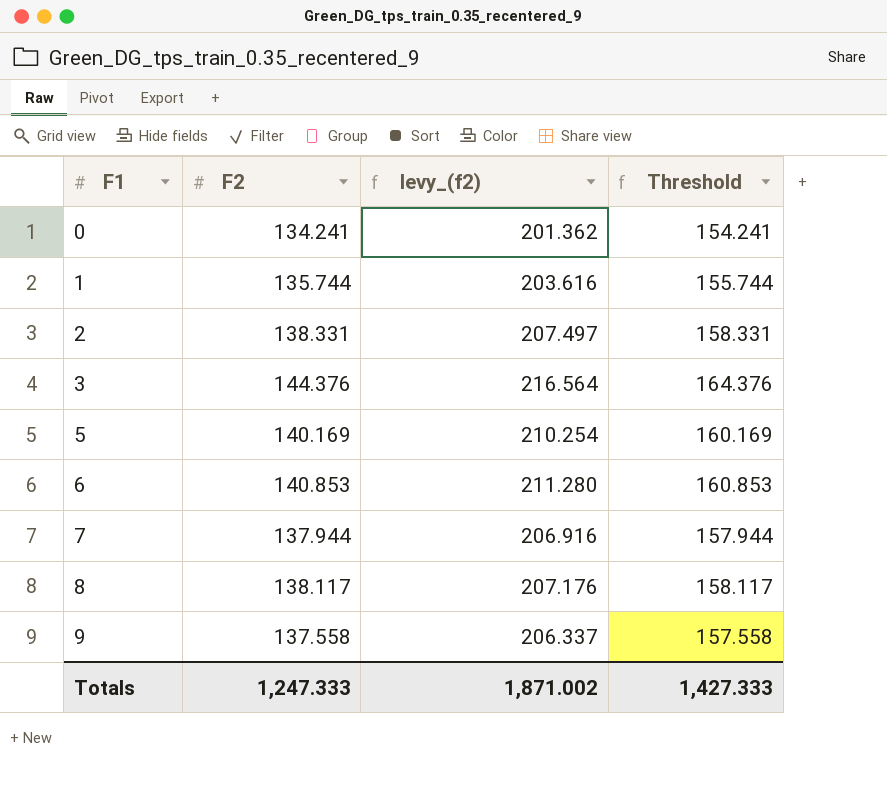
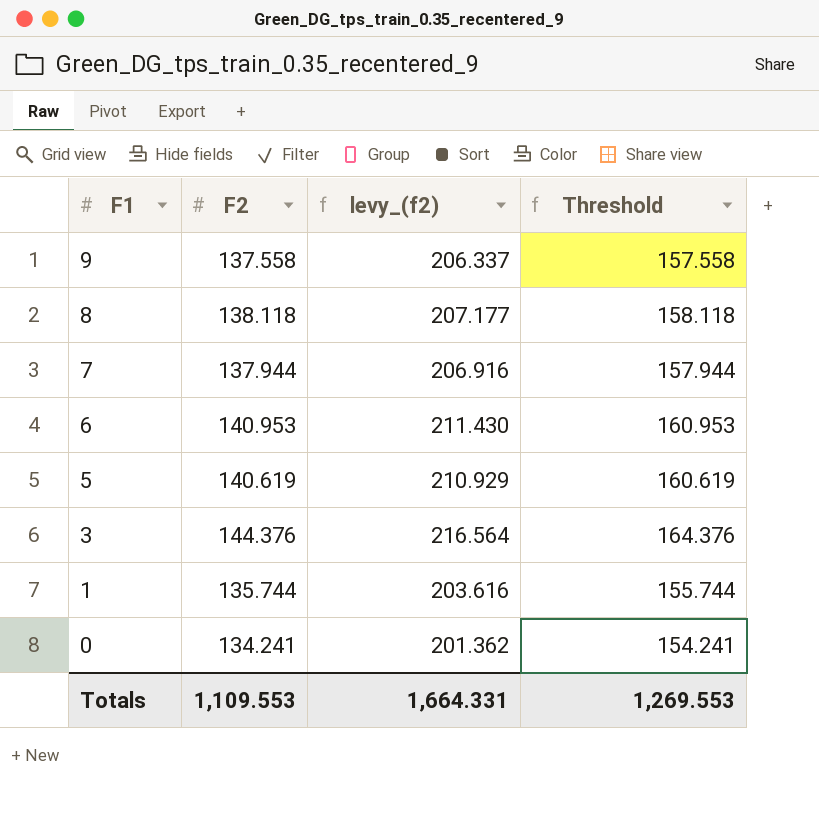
row order: F1 ascending -> F1 descending
row 2: 138.331 | 207.497 | 158.331 -> none
8 | F2: 138.117 -> 138.118
8 | levy_(f2): 207.176 -> 207.177
8 | Threshold: 158.117 -> 158.118
6 | F2: 140.853 -> 140.953
6 | levy_(f2): 211.280 -> 211.430
6 | Threshold: 160.853 -> 160.953
5 | F2: 140.169 -> 140.619
5 | levy_(f2): 210.254 -> 210.929
5 | Threshold: 160.169 -> 160.619
Totals | F2: 1,247.333 -> 1,109.553
Totals | levy_(f2): 1,871.002 -> 1,664.331
Totals | Threshold: 1,427.333 -> 1,269.553

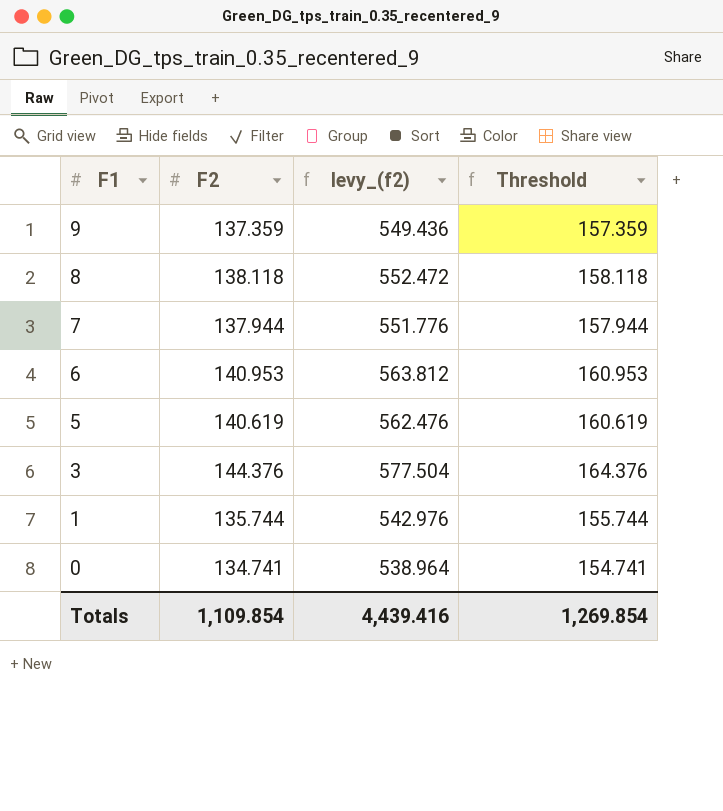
column levy_(f2) | formula: [F2] * 1.5 -> [F2] * 4
9 | F2: 137.558 -> 137.359
9 | Threshold: 157.558 -> 157.359
0 | F2: 134.241 -> 134.741
0 | Threshold: 154.241 -> 154.741
Totals | F2: 1,109.553 -> 1,109.854
Totals | levy_(f2): 1,664.331 -> 4,439.416
Totals | Threshold: 1,269.553 -> 1,269.854

